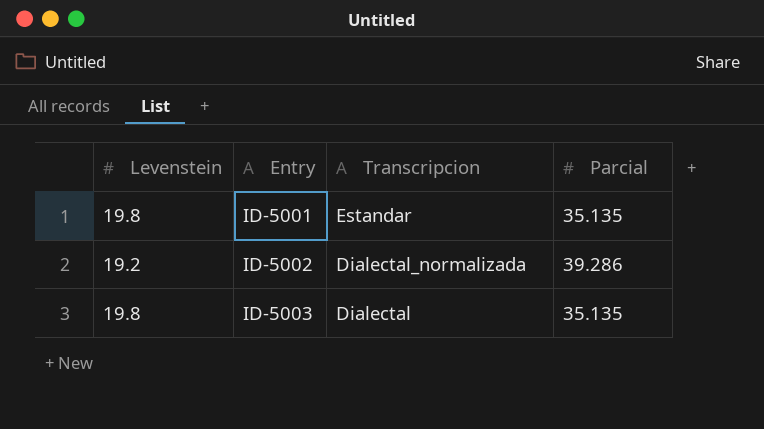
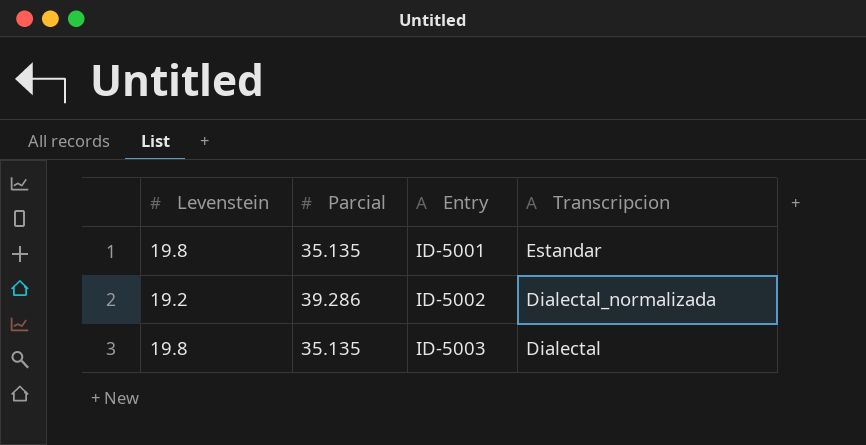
column Parcial | position: 4 -> 2

